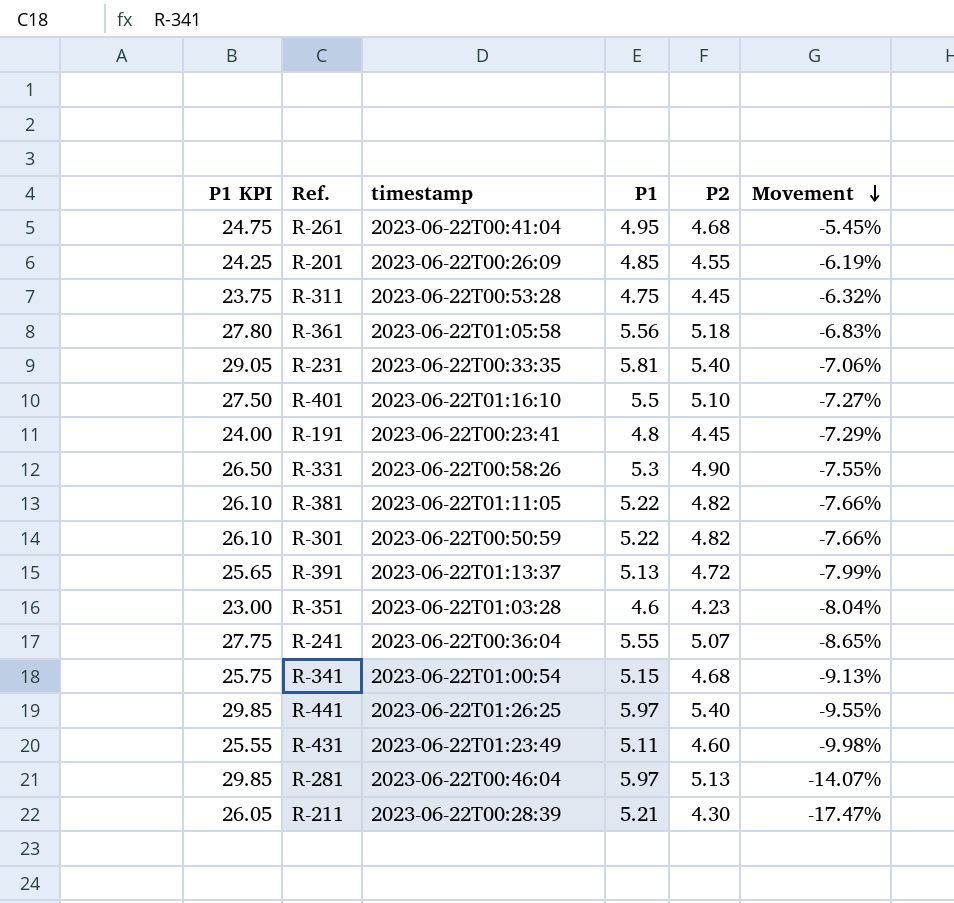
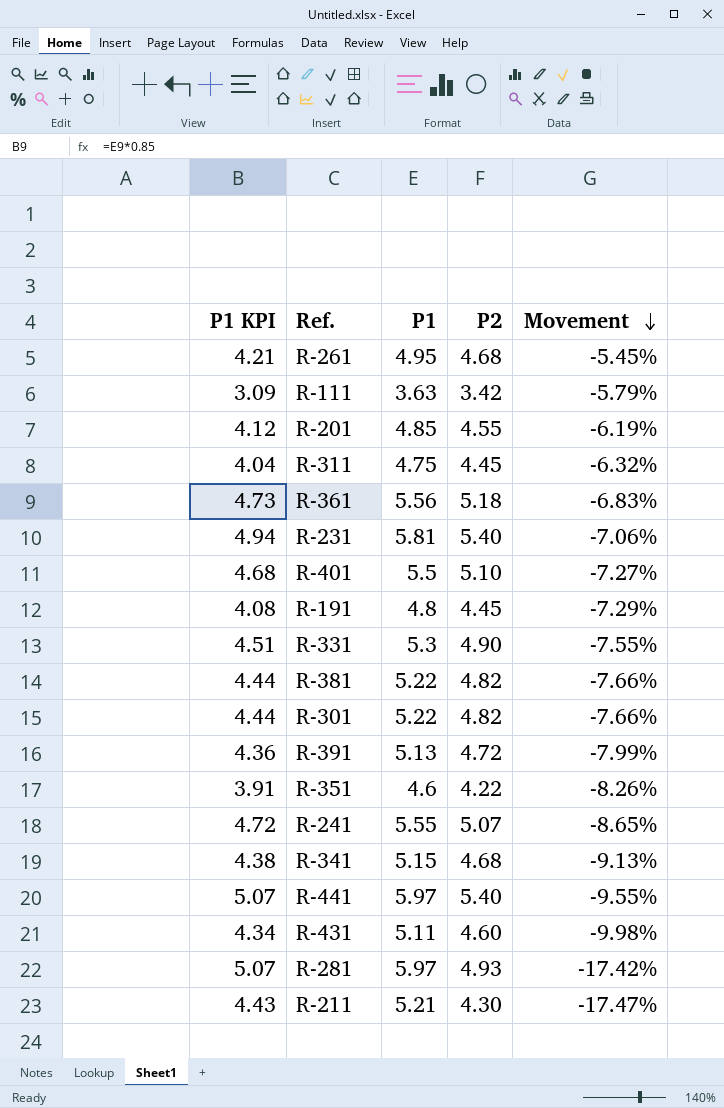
column timestamp | position: 3 -> none
column P1 KPI | formula: [P1] * 5 -> [P1] * 0.85
row R-111: none -> 3.09 | 3.63 | 3.42 | -5.79%
R-351 | P2: 4.23 -> 4.22
R-351 | Movement: -8.04% -> -8.26%
R-281 | P2: 5.13 -> 4.93
R-281 | Movement: -14.07% -> -17.42%

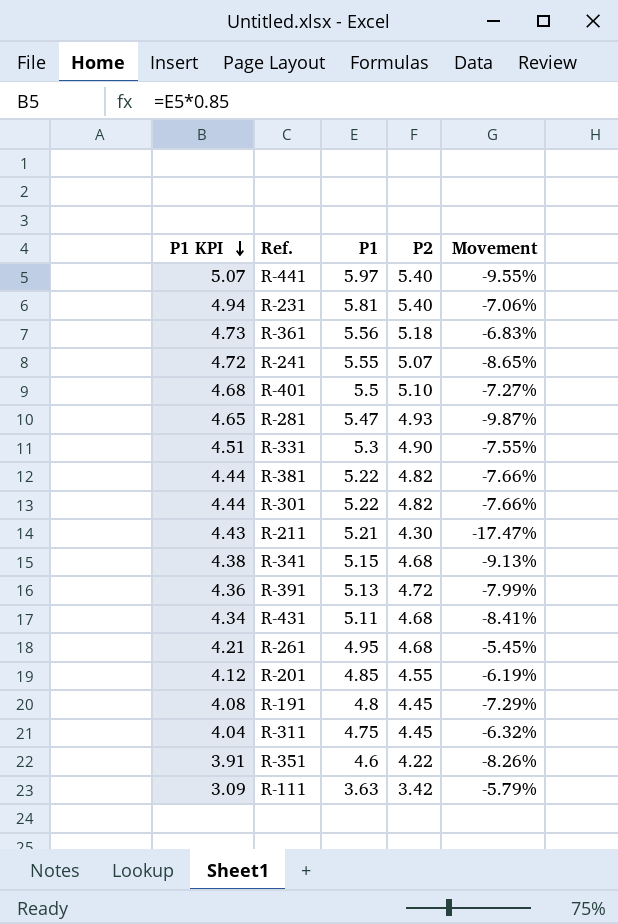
row order: Movement descending -> P1 KPI descending
R-281 | P1 KPI: 5.07 -> 4.65
R-281 | P1: 5.97 -> 5.47
R-281 | Movement: -17.42% -> -9.87%
R-431 | P2: 4.60 -> 4.68
R-431 | Movement: -9.98% -> -8.41%

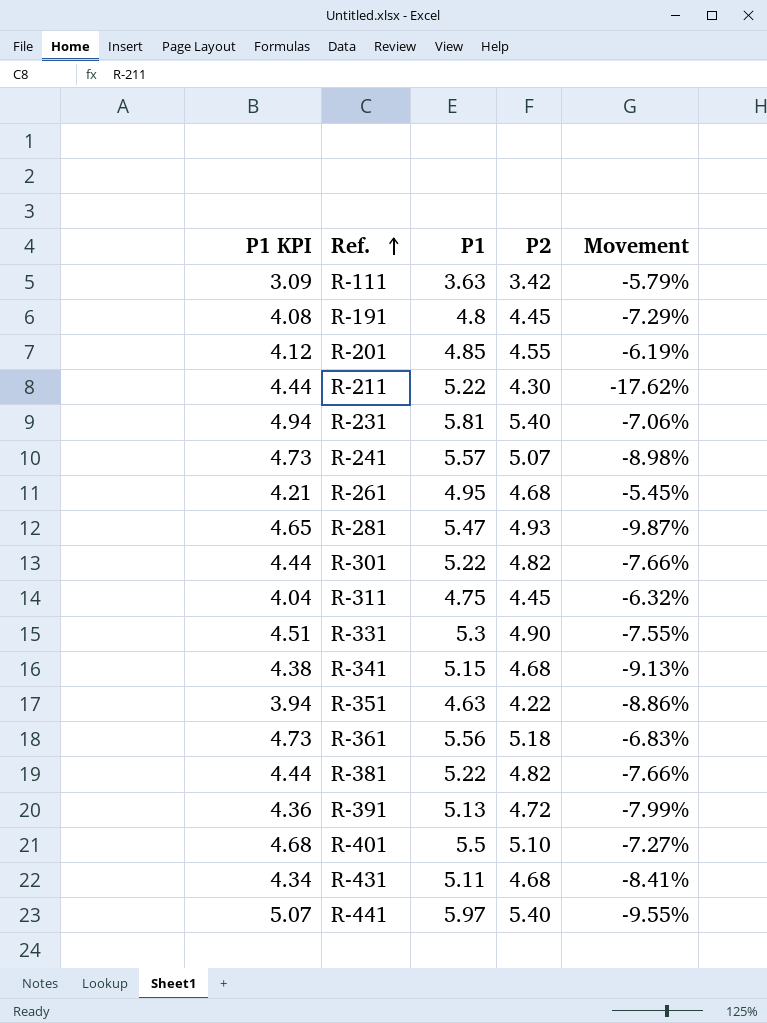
row order: P1 KPI descending -> Ref. ascending
R-211 | P1 KPI: 4.43 -> 4.44
R-211 | P1: 5.21 -> 5.22
R-211 | Movement: -17.47% -> -17.62%
R-241 | P1 KPI: 4.72 -> 4.73
R-241 | P1: 5.55 -> 5.57
R-241 | Movement: -8.65% -> -8.98%
R-351 | P1 KPI: 3.91 -> 3.94
R-351 | P1: 4.6 -> 4.63
R-351 | Movement: -8.26% -> -8.86%

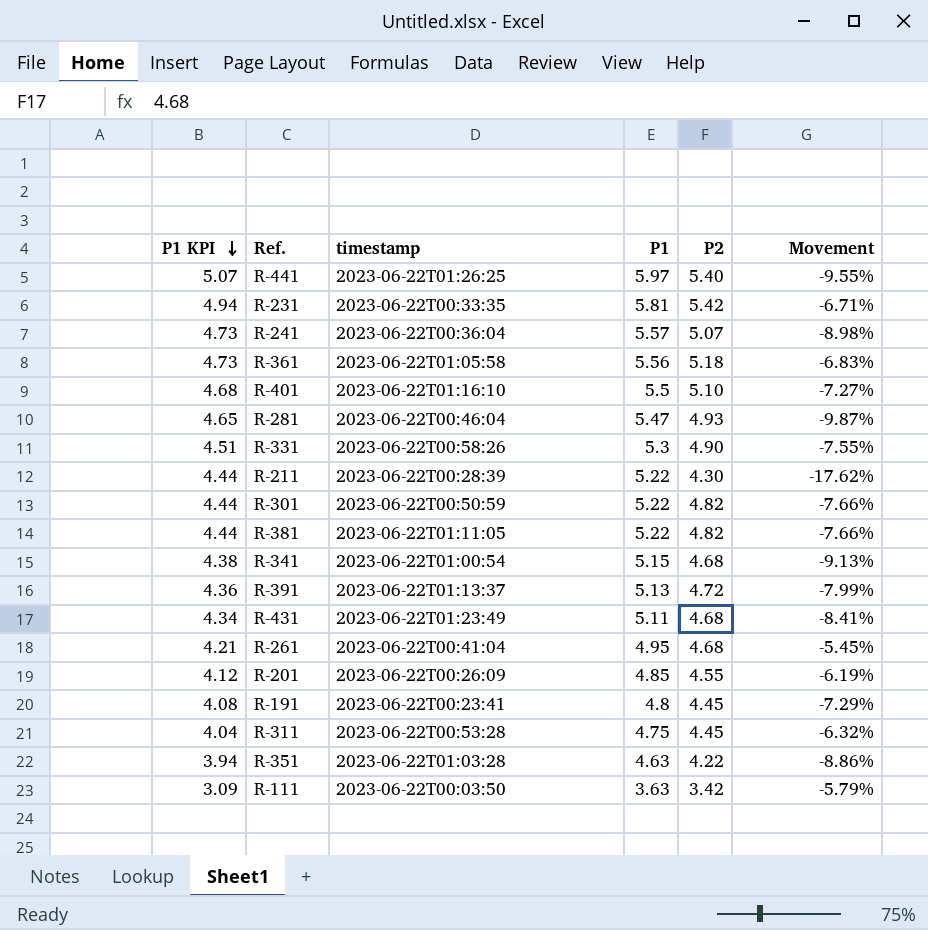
row order: Ref. ascending -> P1 KPI descending
column timestamp | position: none -> 3
R-231 | P2: 5.40 -> 5.42
R-231 | Movement: -7.06% -> -6.71%

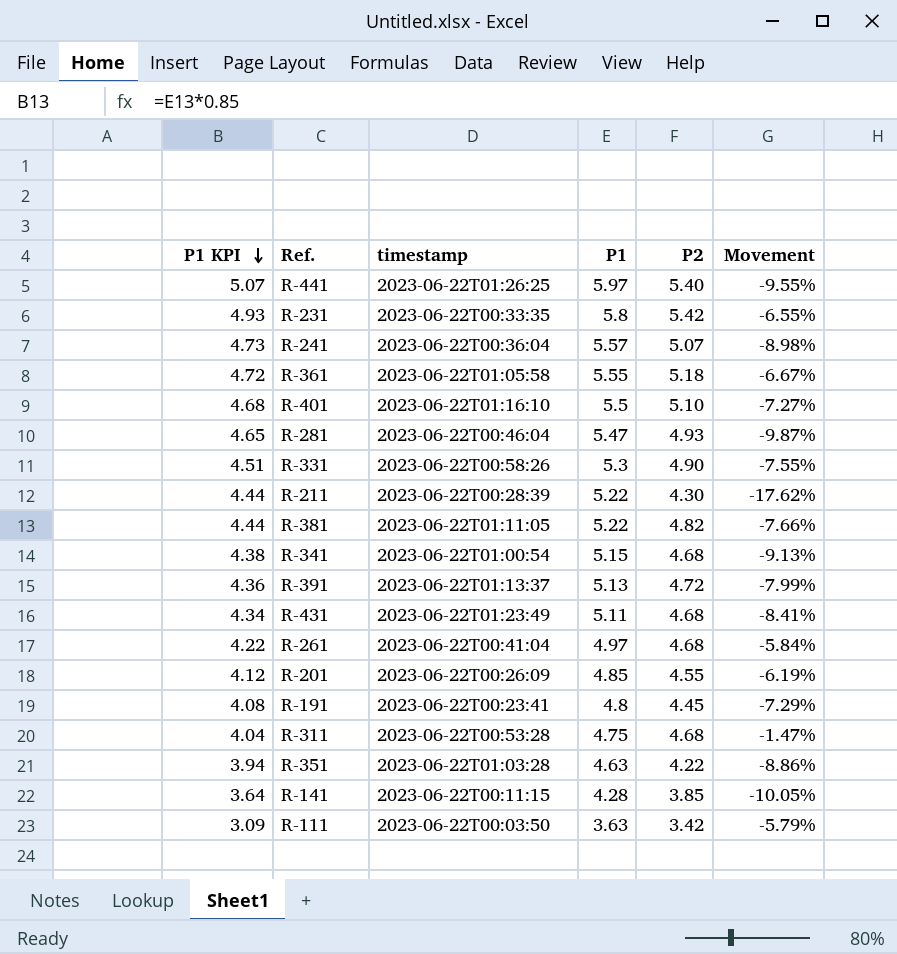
row R-301: 4.44 | 2023-06-22T00:50:59 | 5.22 | 4.82 | -7.66% -> none
R-231 | P1 KPI: 4.94 -> 4.93
R-231 | P1: 5.81 -> 5.8
R-231 | Movement: -6.71% -> -6.55%
R-361 | P1 KPI: 4.73 -> 4.72
R-361 | P1: 5.56 -> 5.55
R-361 | Movement: -6.83% -> -6.67%
R-261 | P1 KPI: 4.21 -> 4.22
R-261 | P1: 4.95 -> 4.97
R-261 | Movement: -5.45% -> -5.84%
R-311 | P2: 4.45 -> 4.68
R-311 | Movement: -6.32% -> -1.47%
row R-141: none -> 3.64 | 2023-06-22T00:11:15 | 4.28 | 3.85 | -10.05%

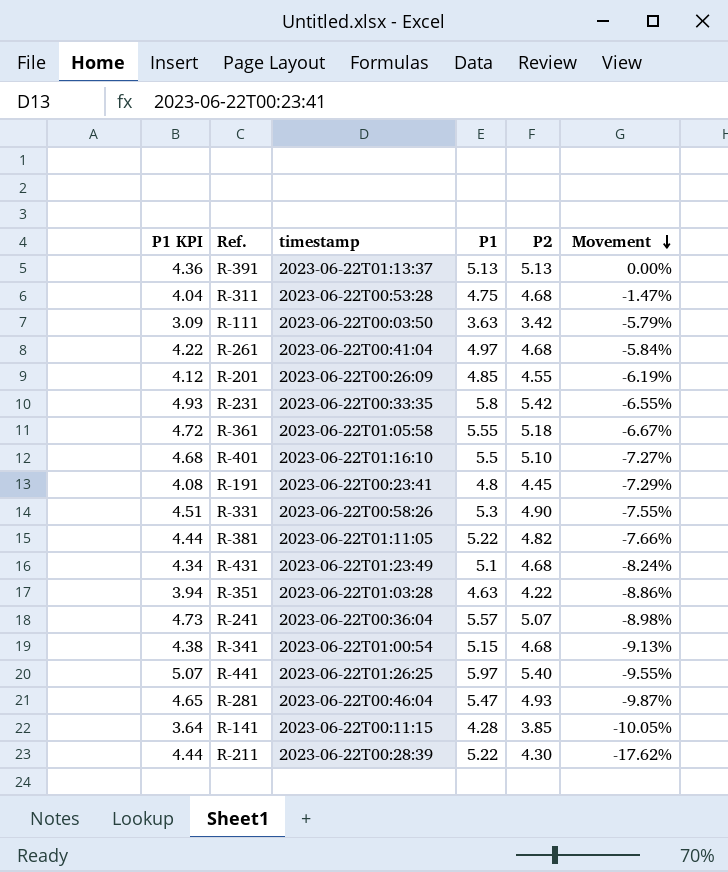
row order: P1 KPI descending -> Movement descending
R-391 | P2: 4.72 -> 5.13
R-391 | Movement: -7.99% -> 0.00%
R-431 | P1: 5.11 -> 5.1
R-431 | Movement: -8.41% -> -8.24%

